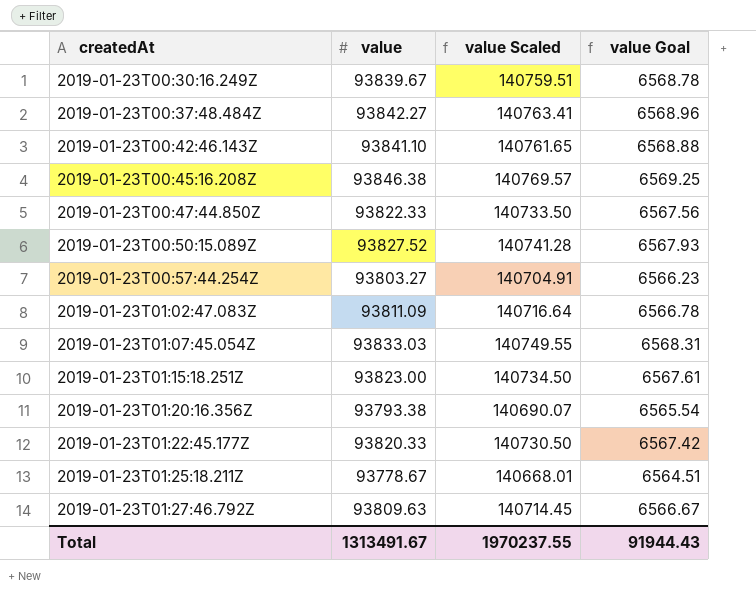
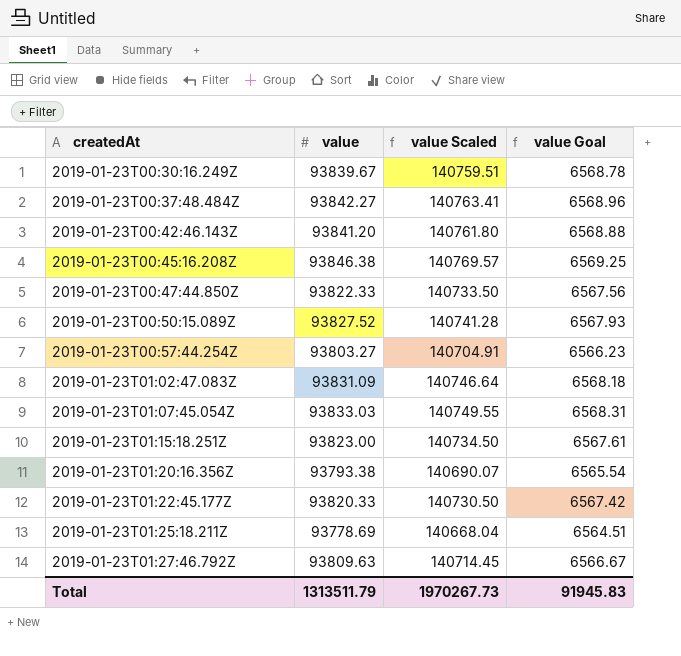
2019-01-23T00:42:46.143Z | value: 93841.10 -> 93841.20
2019-01-23T00:42:46.143Z | value Scaled: 140761.65 -> 140761.80
2019-01-23T01:02:47.083Z | value: 93811.09 -> 93831.09
2019-01-23T01:02:47.083Z | value Scaled: 140716.64 -> 140746.64
2019-01-23T01:02:47.083Z | value Goal: 6566.78 -> 6568.18
2019-01-23T01:25:18.211Z | value: 93778.67 -> 93778.69
2019-01-23T01:25:18.211Z | value Scaled: 140668.01 -> 140668.04
Total | value: 1313491.67 -> 1313511.79
Total | value Scaled: 1970237.55 -> 1970267.73
Total | value Goal: 91944.43 -> 91945.83

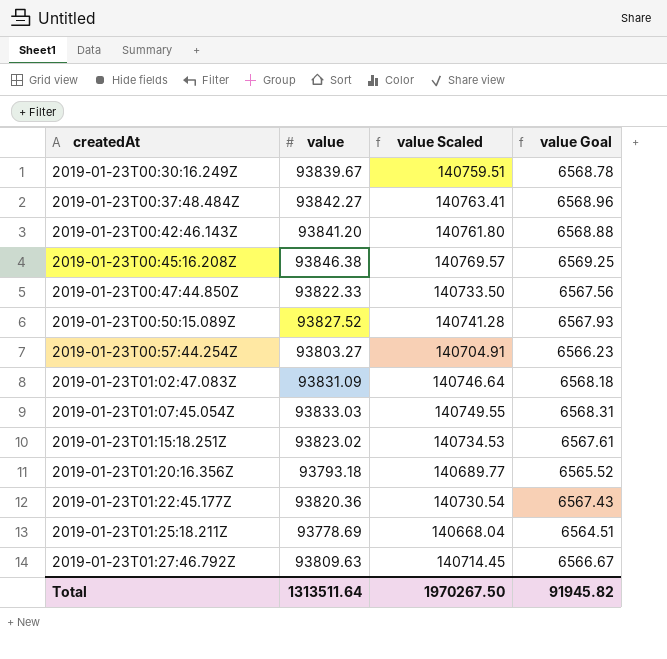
2019-01-23T01:15:18.251Z | value: 93823.00 -> 93823.02
2019-01-23T01:15:18.251Z | value Scaled: 140734.50 -> 140734.53
2019-01-23T01:20:16.356Z | value: 93793.38 -> 93793.18
2019-01-23T01:20:16.356Z | value Scaled: 140690.07 -> 140689.77
2019-01-23T01:20:16.356Z | value Goal: 6565.54 -> 6565.52
2019-01-23T01:22:45.177Z | value: 93820.33 -> 93820.36
2019-01-23T01:22:45.177Z | value Scaled: 140730.50 -> 140730.54
2019-01-23T01:22:45.177Z | value Goal: 6567.42 -> 6567.43
Total | value: 1313511.79 -> 1313511.64
Total | value Scaled: 1970267.73 -> 1970267.50
Total | value Goal: 91945.83 -> 91945.82

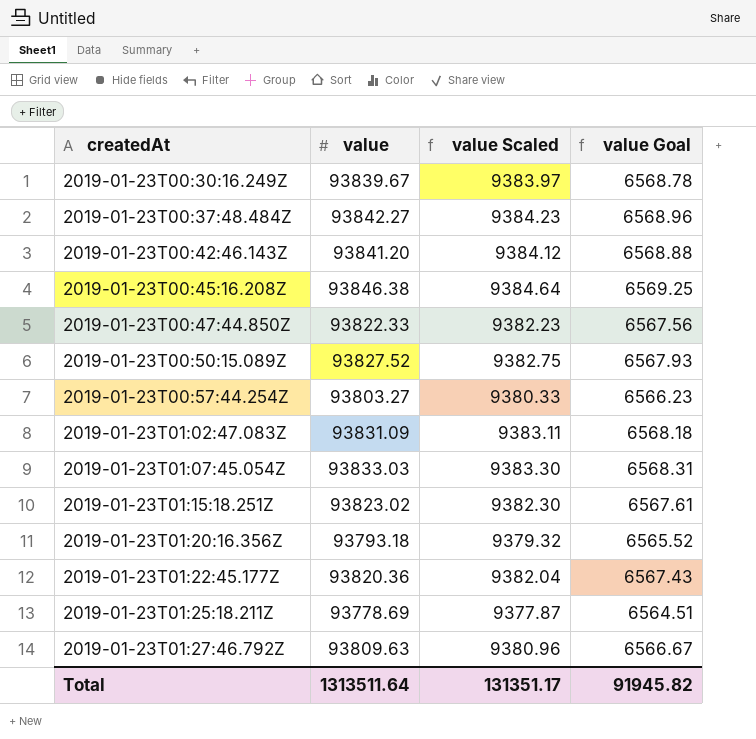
column value Scaled | formula: [value] * 1.5 -> [value] * 0.1
Total | value Scaled: 1970267.50 -> 131351.17

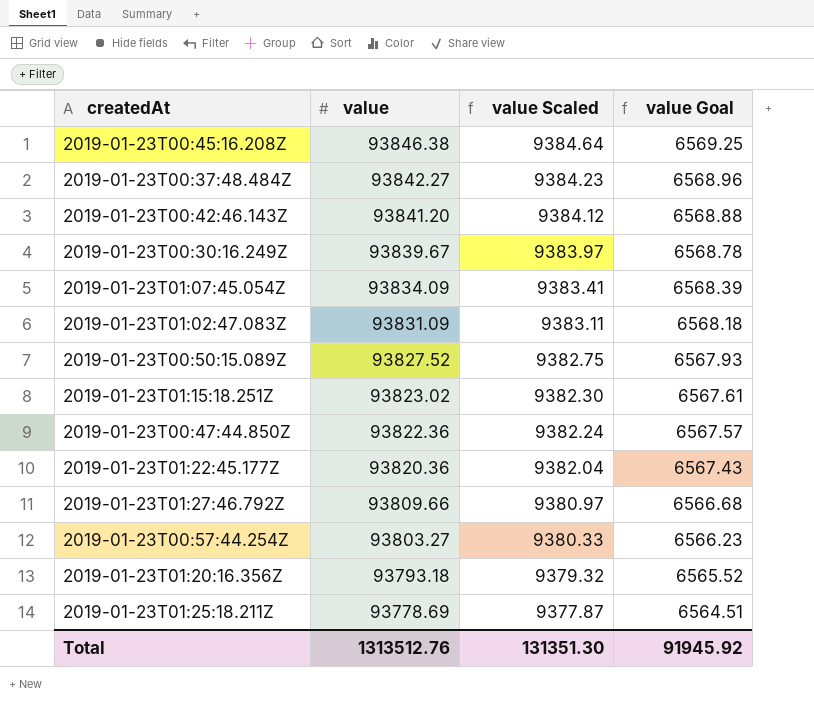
row order: createdAt ascending -> value descending
2019-01-23T01:07:45.054Z | value: 93833.03 -> 93834.09
2019-01-23T01:07:45.054Z | value Scaled: 9383.30 -> 9383.41
2019-01-23T01:07:45.054Z | value Goal: 6568.31 -> 6568.39
2019-01-23T00:47:44.850Z | value: 93822.33 -> 93822.36
2019-01-23T00:47:44.850Z | value Scaled: 9382.23 -> 9382.24
2019-01-23T00:47:44.850Z | value Goal: 6567.56 -> 6567.57
2019-01-23T01:27:46.792Z | value: 93809.63 -> 93809.66
2019-01-23T01:27:46.792Z | value Scaled: 9380.96 -> 9380.97
2019-01-23T01:27:46.792Z | value Goal: 6566.67 -> 6566.68
Total | value: 1313511.64 -> 1313512.76
Total | value Scaled: 131351.17 -> 131351.30
Total | value Goal: 91945.82 -> 91945.92

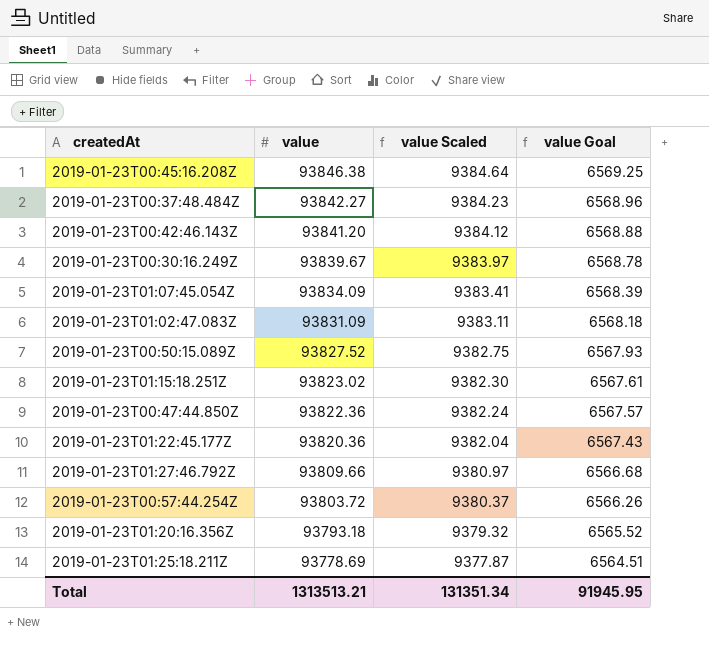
2019-01-23T00:57:44.254Z | value: 93803.27 -> 93803.72
2019-01-23T00:57:44.254Z | value Scaled: 9380.33 -> 9380.37
2019-01-23T00:57:44.254Z | value Goal: 6566.23 -> 6566.26
Total | value: 1313512.76 -> 1313513.21
Total | value Scaled: 131351.30 -> 131351.34
Total | value Goal: 91945.92 -> 91945.95

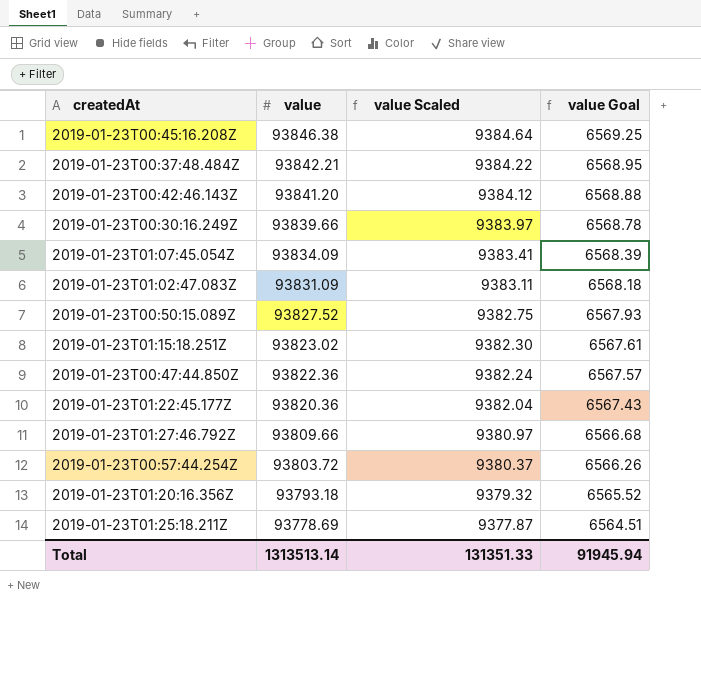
2019-01-23T00:37:48.484Z | value: 93842.27 -> 93842.21
2019-01-23T00:37:48.484Z | value Scaled: 9384.23 -> 9384.22
2019-01-23T00:37:48.484Z | value Goal: 6568.96 -> 6568.95
2019-01-23T00:30:16.249Z | value: 93839.67 -> 93839.66
Total | value: 1313513.21 -> 1313513.14
Total | value Scaled: 131351.34 -> 131351.33
Total | value Goal: 91945.95 -> 91945.94

